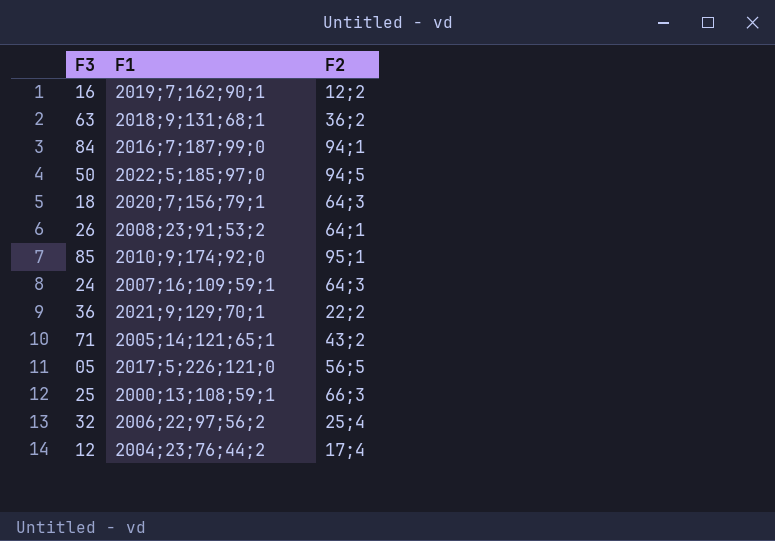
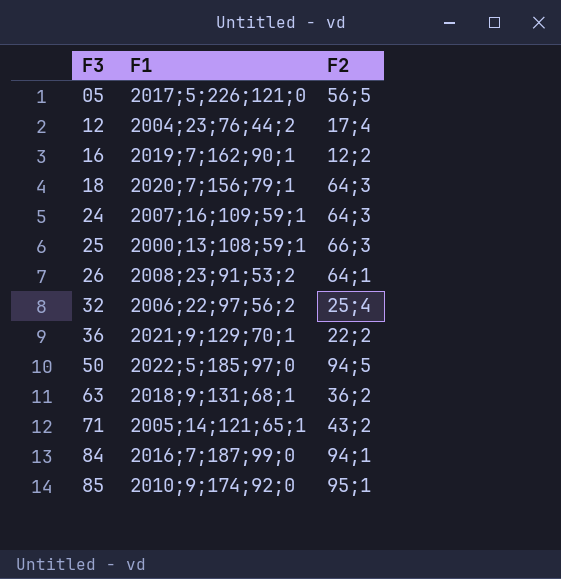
row order: none -> F3 ascending

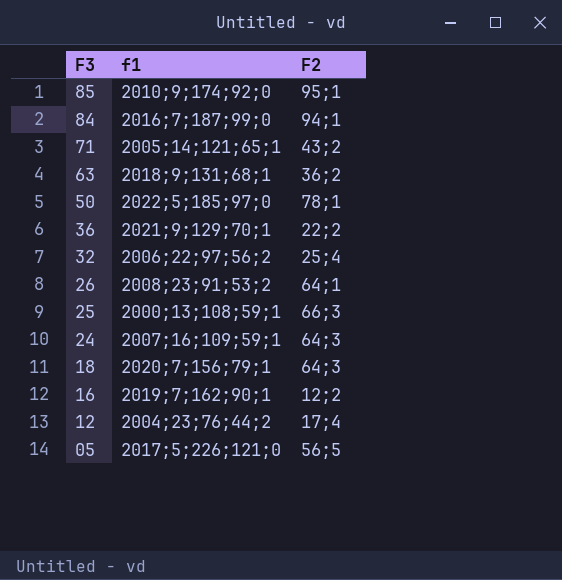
row order: F3 ascending -> F3 descending
column name: F1 -> f1
50 | F2: 94;5 -> 78;1

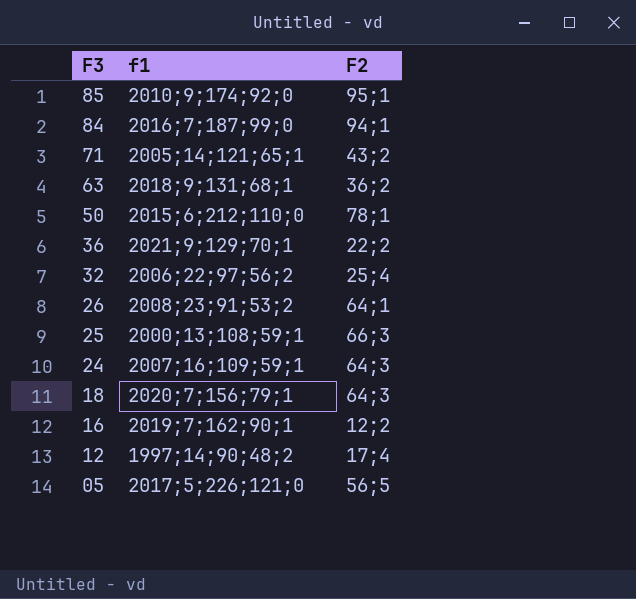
50 | f1: 2022;5;185;97;0 -> 2015;6;212;110;0
12 | f1: 2004;23;76;44;2 -> 1997;14;90;48;2

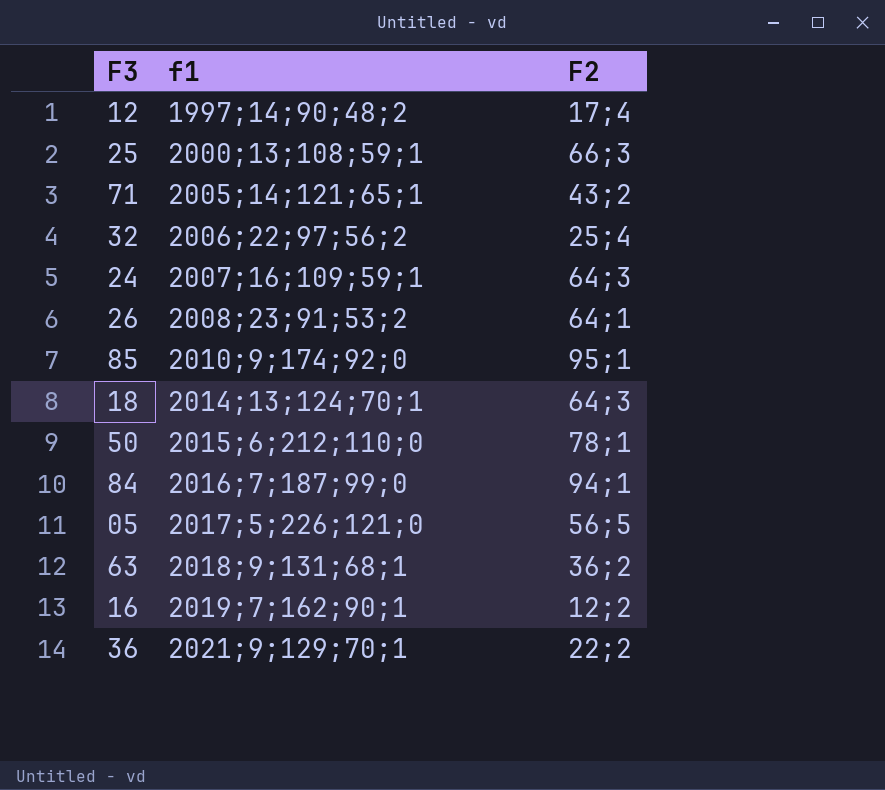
row order: F3 descending -> f1 ascending
18 | f1: 2020;7;156;79;1 -> 2014;13;124;70;1

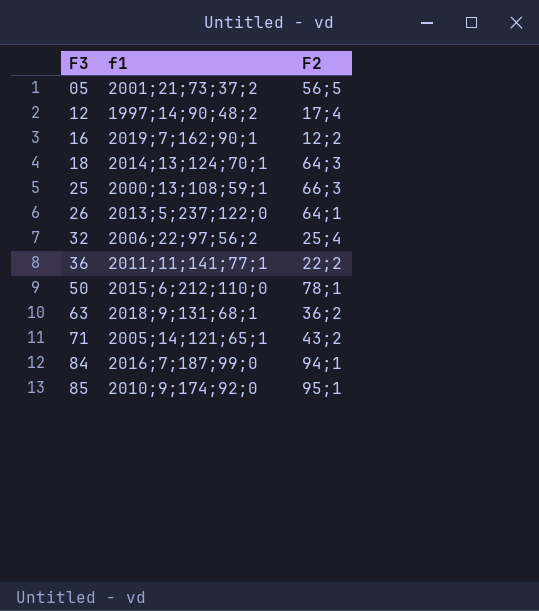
row order: f1 ascending -> F3 ascending
row 24: 2007;16;109;59;1 | 64;3 -> none
05 | f1: 2017;5;226;121;0 -> 2001;21;73;37;2
26 | f1: 2008;23;91;53;2 -> 2013;5;237;122;0
36 | f1: 2021;9;129;70;1 -> 2011;11;141;77;1

